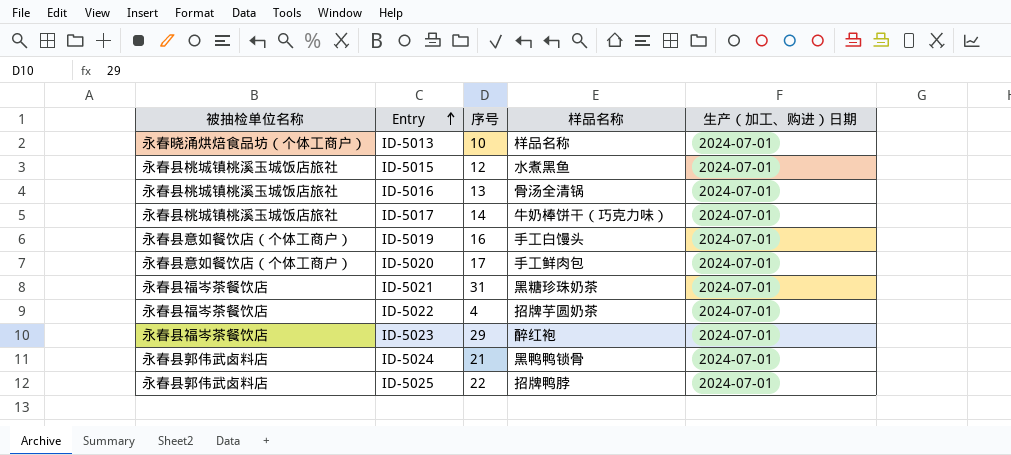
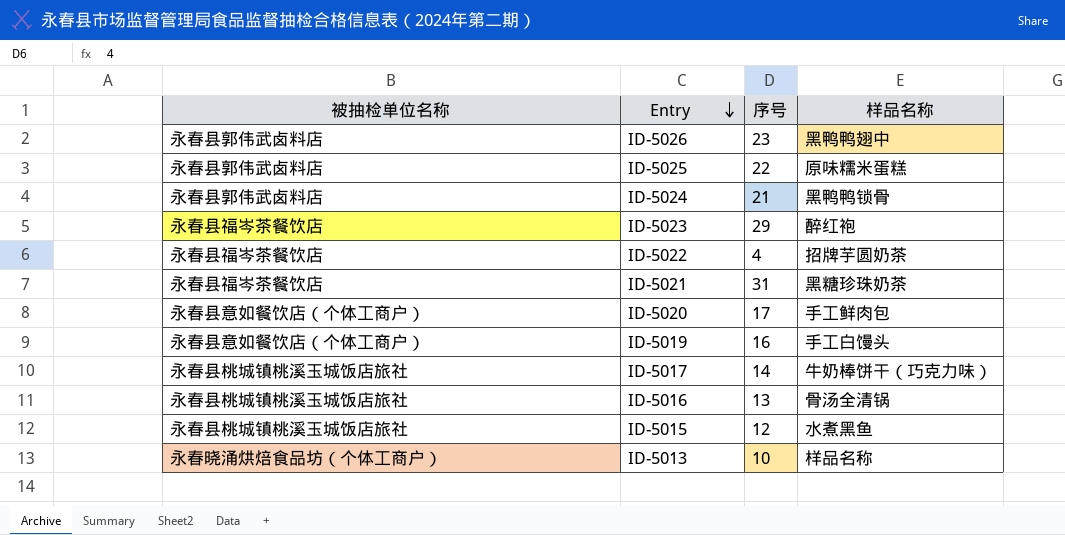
row order: Entry ascending -> Entry descending
column 生产（加工、购进）日期 | position: 5 -> none
row ID-5026: none -> 永春县郭伟武卤料店 | 23 | 黑鸭鸭翅中
ID-5025 | 样品名称: 招牌鸭脖 -> 原味糯米蛋糕

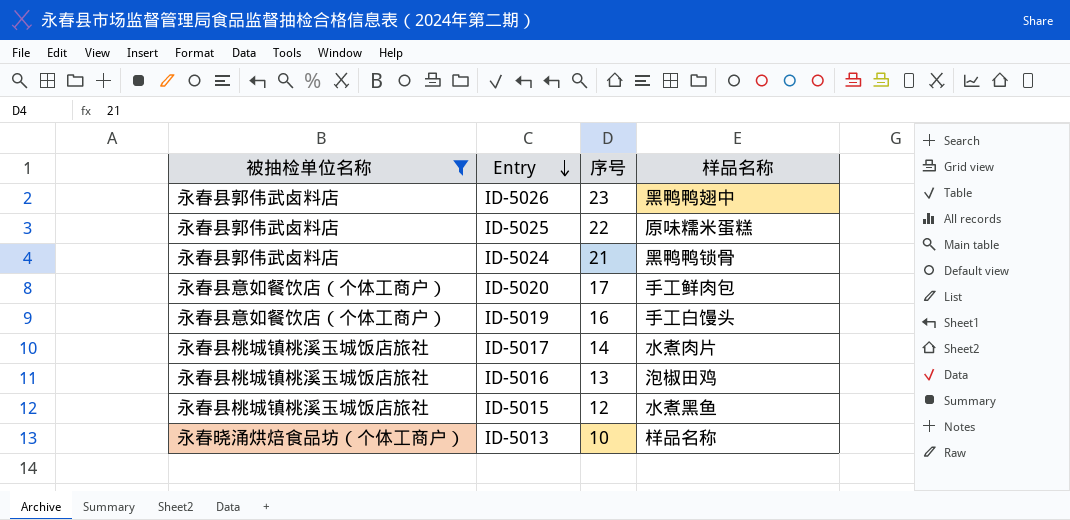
filter: none -> 被抽检单位名称 != 永春县福岑茶餐饮店
ID-5017 | 样品名称: 牛奶棒饼干（巧克力味） -> 水煮肉片
ID-5016 | 样品名称: 骨汤全清锅 -> 泡椒田鸡

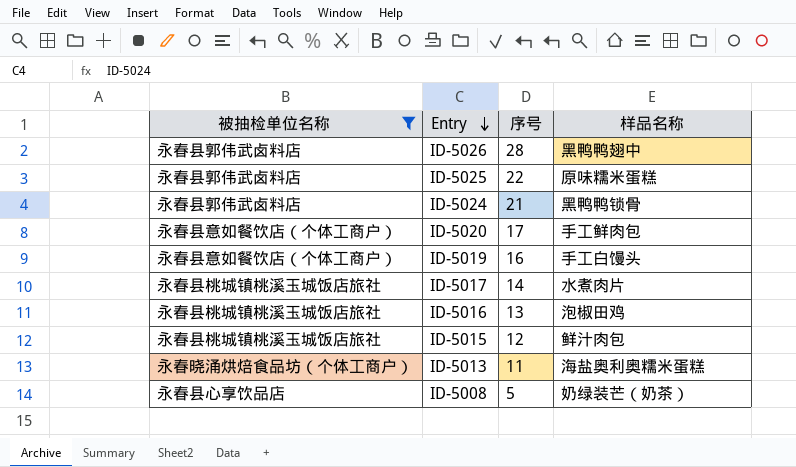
ID-5026 | 序号: 23 -> 28
ID-5015 | 样品名称: 水煮黑鱼 -> 鲜汁肉包
ID-5013 | 序号: 10 -> 11
ID-5013 | 样品名称: 样品名称 -> 海盐奥利奥糯米蛋糕
row ID-5008: none -> 永春县心享饮品店 | 5 | 奶绿装芒（奶茶）

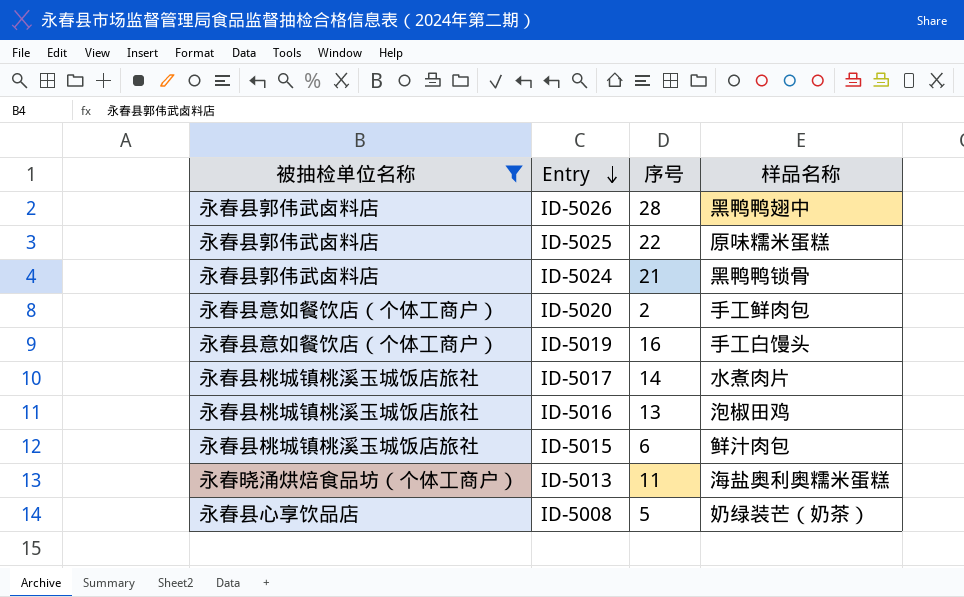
ID-5020 | 序号: 17 -> 2
ID-5015 | 序号: 12 -> 6

